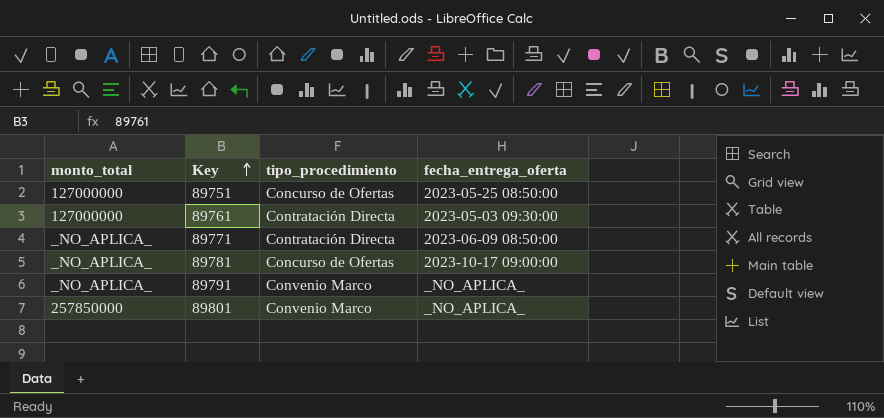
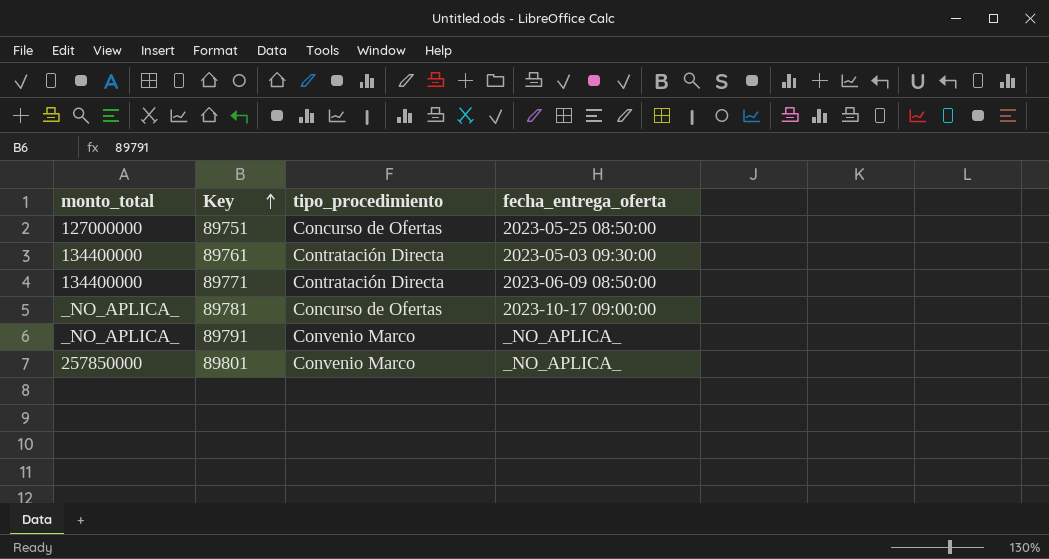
89761 | monto_total: 127000000 -> 134400000
89771 | monto_total: _NO_APLICA_ -> 134400000

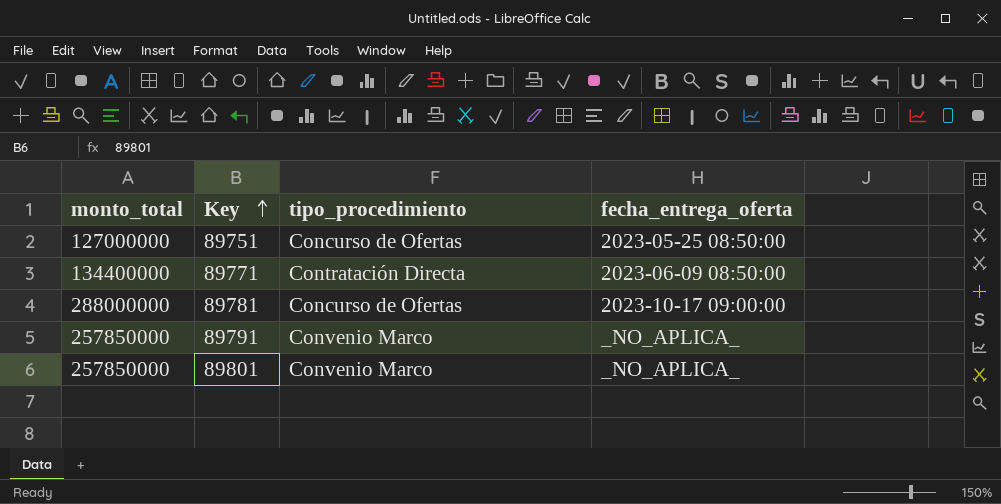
row 89761: 134400000 | Contratación Directa | 2023-05-03 09:30:00 -> none
89781 | monto_total: _NO_APLICA_ -> 288000000
89791 | monto_total: _NO_APLICA_ -> 257850000

